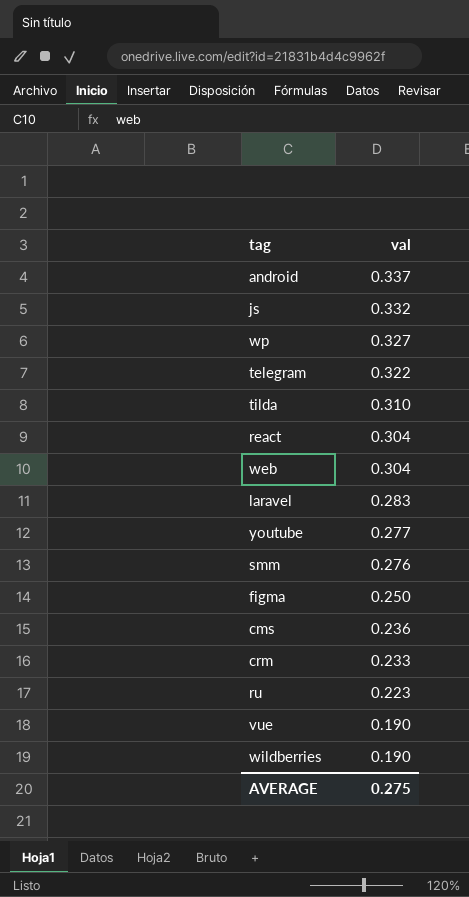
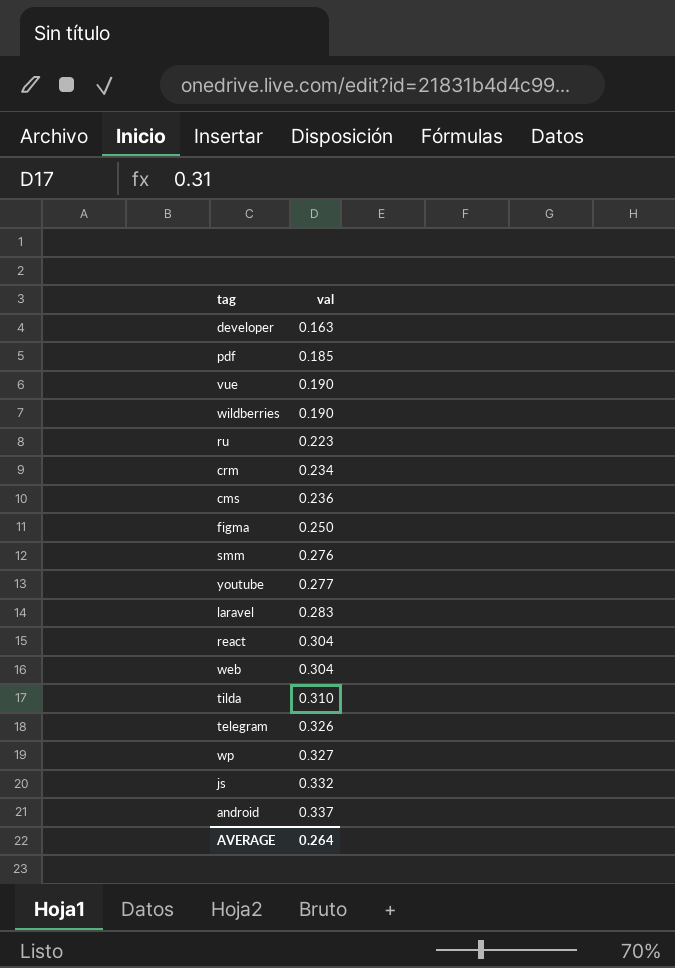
row order: val descending -> val ascending
row developer: none -> 0.163
row pdf: none -> 0.185
crm | val: 0.233 -> 0.234
telegram | val: 0.322 -> 0.326
AVERAGE | val: 0.275 -> 0.264

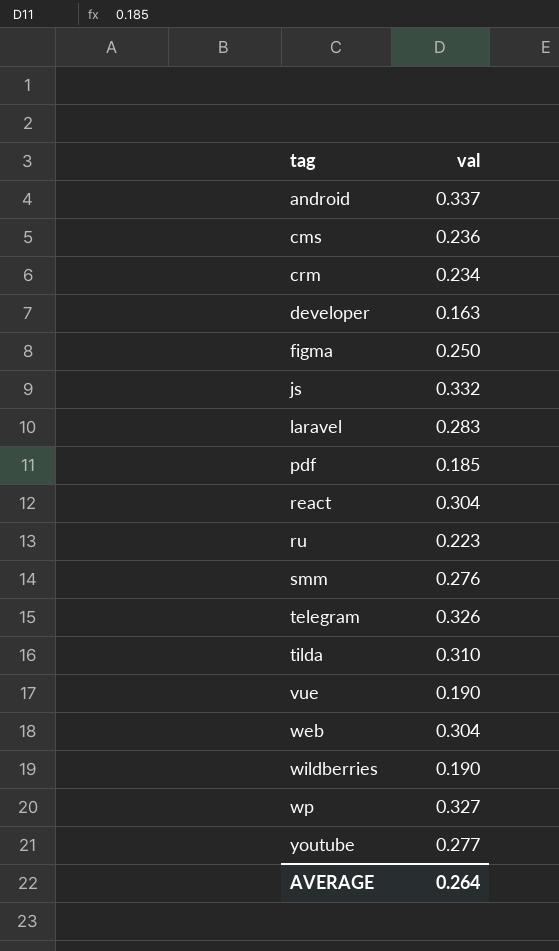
row order: val ascending -> tag ascending

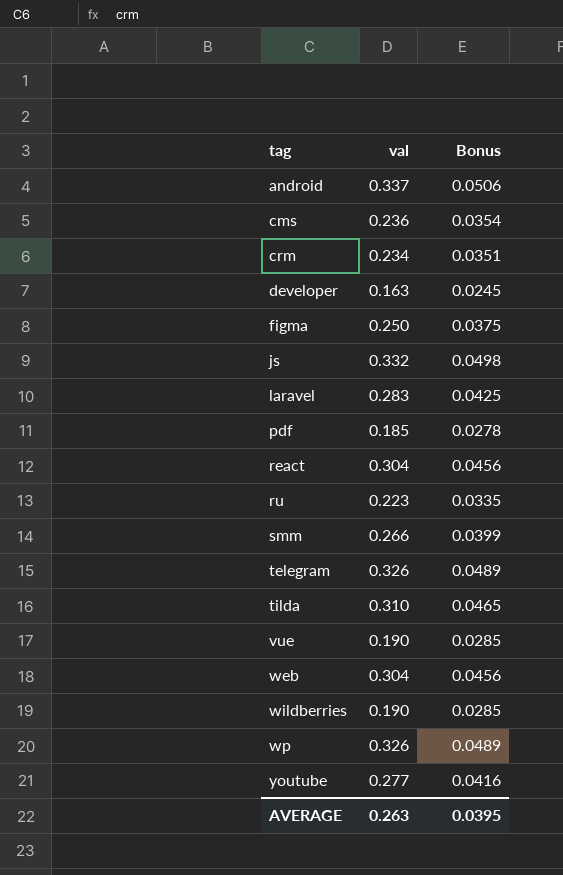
column Bonus | formula: none -> [val] * 0.15
smm | val: 0.276 -> 0.266
wp | val: 0.327 -> 0.326
AVERAGE | val: 0.264 -> 0.263

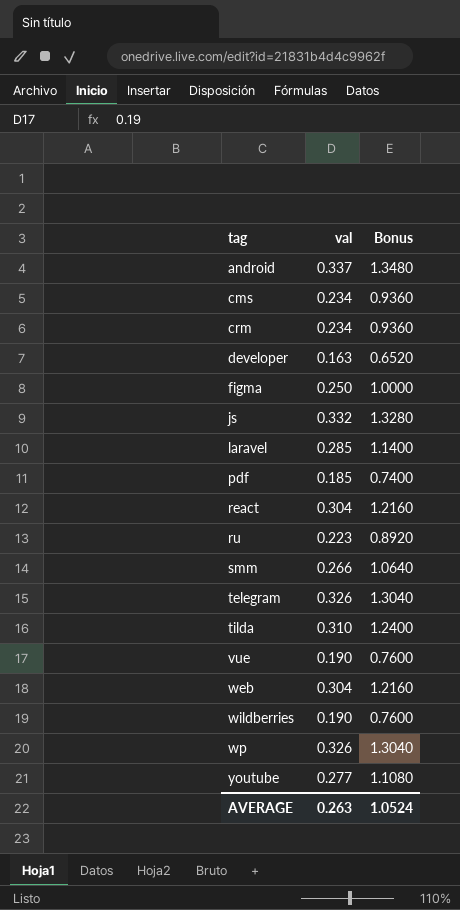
column Bonus | formula: [val] * 0.15 -> [val] * 4
cms | val: 0.236 -> 0.234
laravel | val: 0.283 -> 0.285
AVERAGE | Bonus: 0.0395 -> 1.0524

